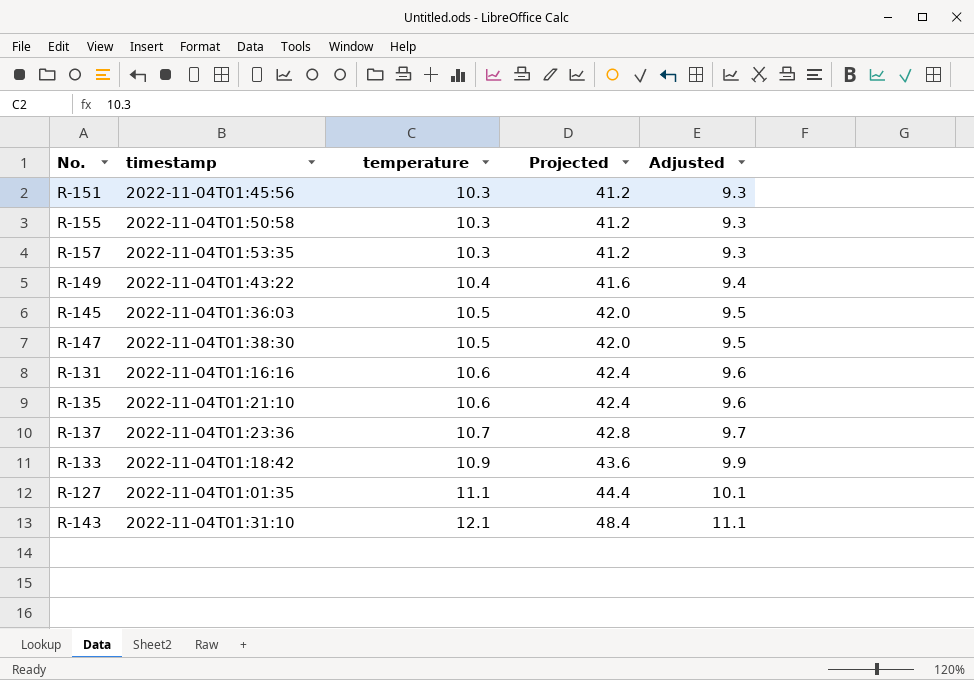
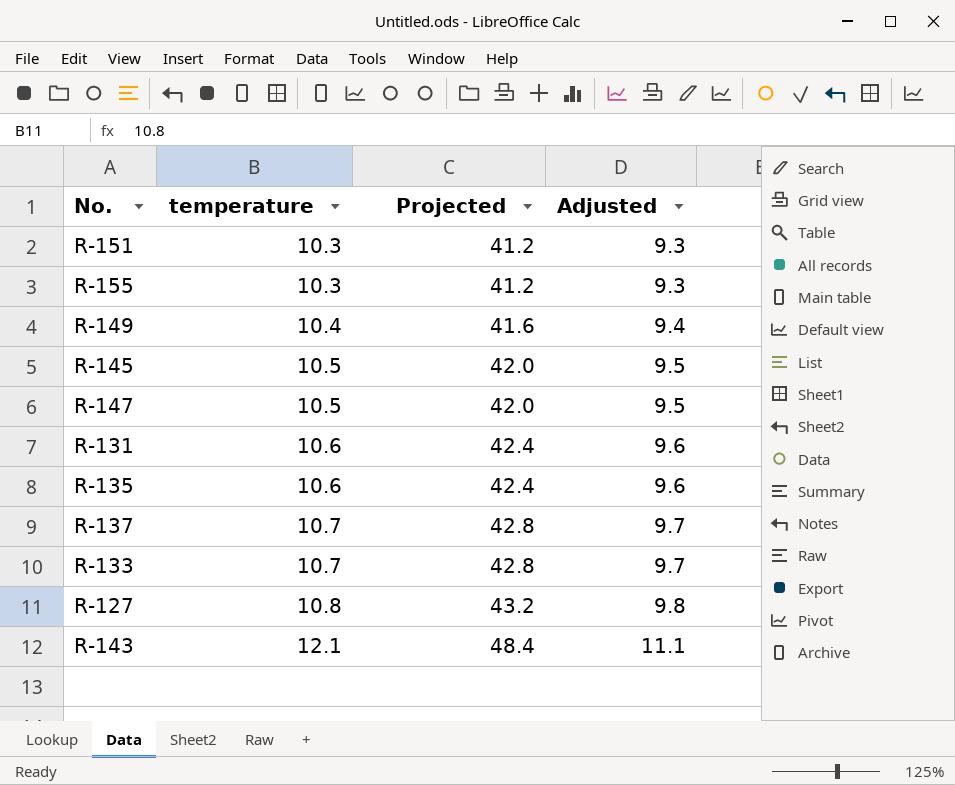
column timestamp | position: 2 -> none
row R-157: 2022-11-04T01:53:35 | 10.3 | 41.2 | 9.3 -> none
R-133 | temperature: 10.9 -> 10.7
R-133 | Projected: 43.6 -> 42.8
R-133 | Adjusted: 9.9 -> 9.7
R-127 | temperature: 11.1 -> 10.8
R-127 | Projected: 44.4 -> 43.2
R-127 | Adjusted: 10.1 -> 9.8

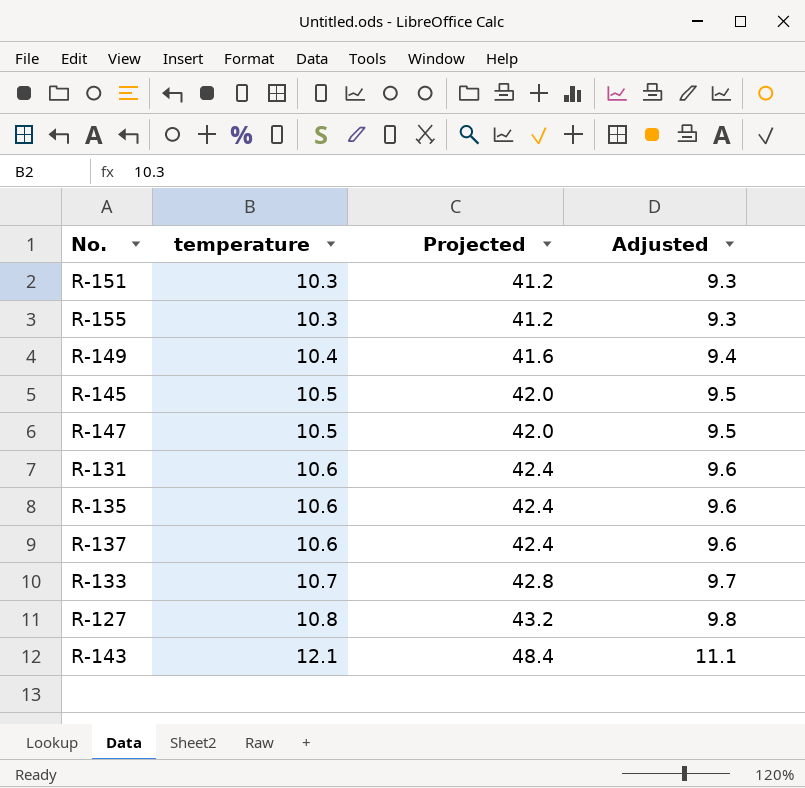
R-137 | temperature: 10.7 -> 10.6
R-137 | Projected: 42.8 -> 42.4
R-137 | Adjusted: 9.7 -> 9.6

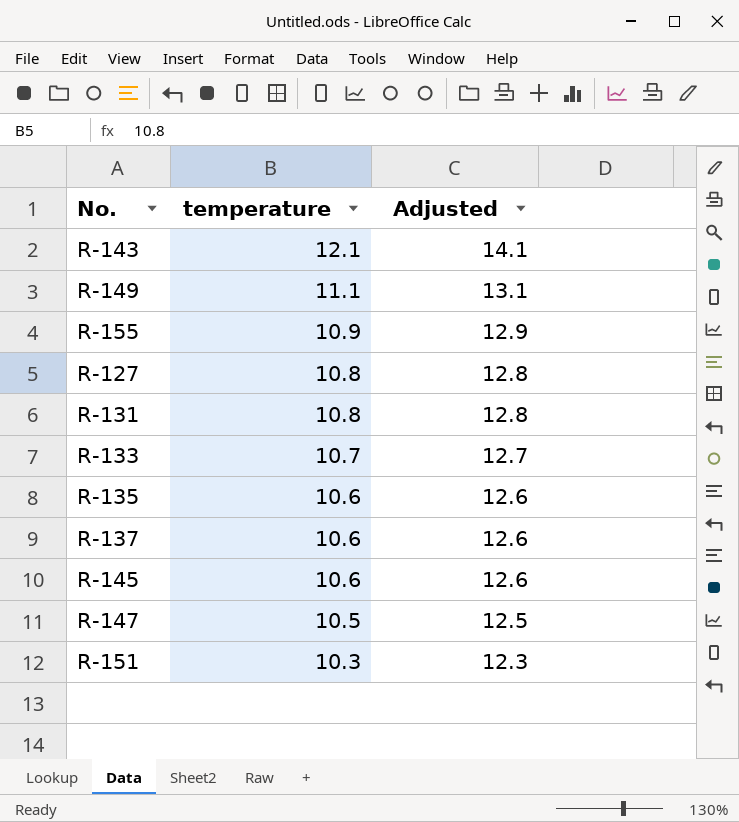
row order: temperature ascending -> temperature descending
column Projected | formula: [temperature] * 4 -> none
column Adjusted | formula: [temperature] - 1 -> [temperature] + 2
R-149 | temperature: 10.4 -> 11.1
R-155 | temperature: 10.3 -> 10.9
R-131 | temperature: 10.6 -> 10.8
R-145 | temperature: 10.5 -> 10.6

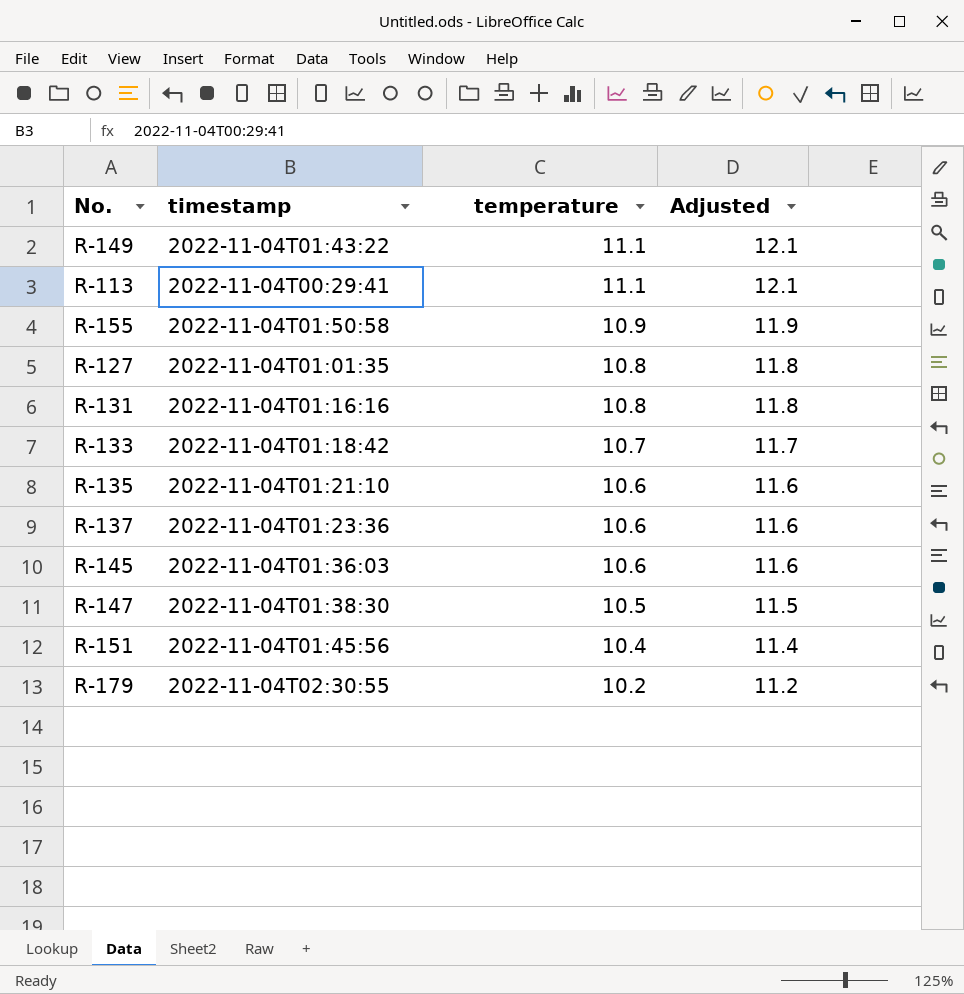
column timestamp | position: none -> 2
column Adjusted | formula: [temperature] + 2 -> [temperature] + 1
row R-143: 12.1 | 14.1 -> none
row R-113: none -> 2022-11-04T00:29:41 | 11.1 | 12.1
R-151 | temperature: 10.3 -> 10.4
row R-179: none -> 2022-11-04T02:30:55 | 10.2 | 11.2

